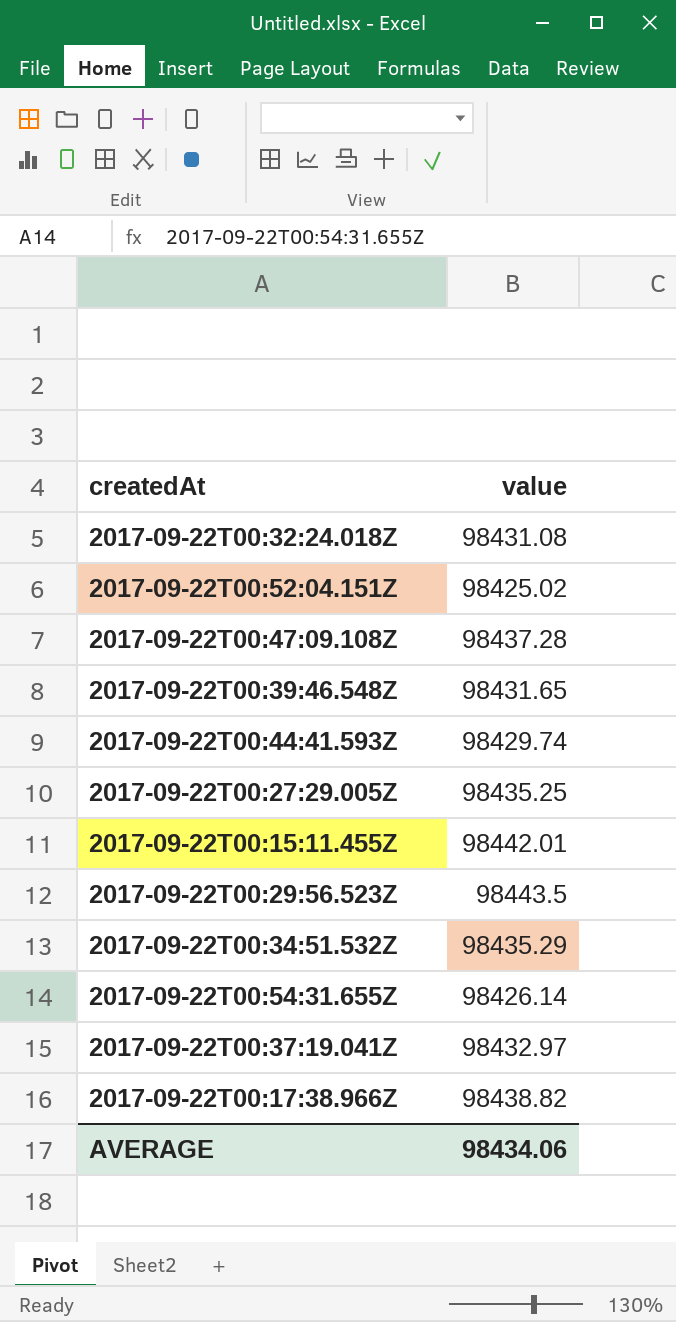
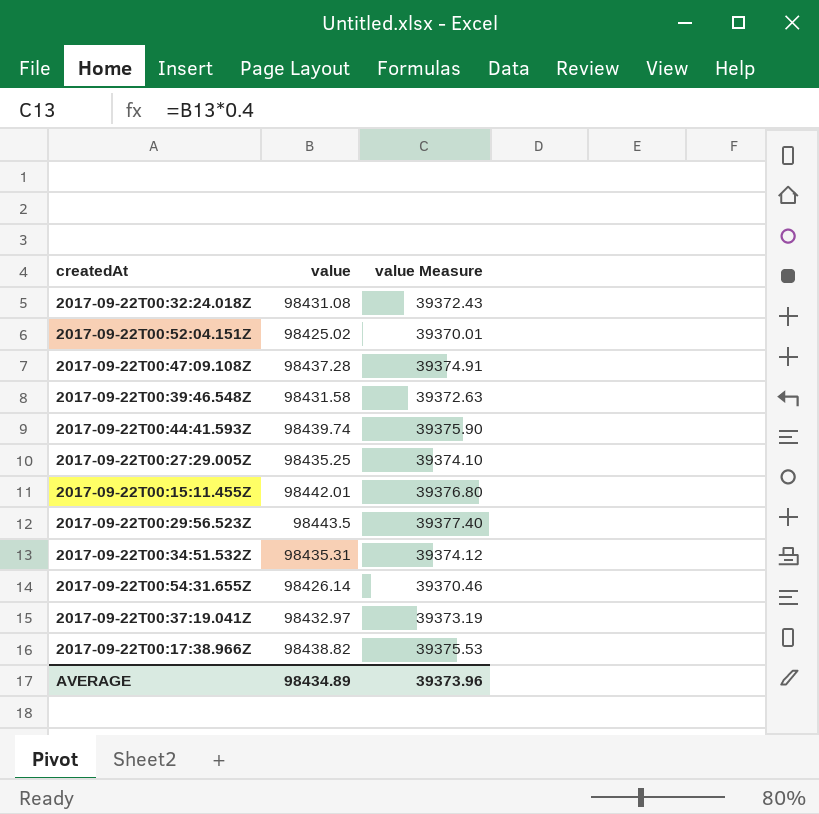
column value Measure | formula: none -> [value] * 0.4
2017-09-22T00:39:46.548Z | value: 98431.65 -> 98431.58
2017-09-22T00:44:41.593Z | value: 98429.74 -> 98439.74
2017-09-22T00:34:51.532Z | value: 98435.29 -> 98435.31
AVERAGE | value: 98434.06 -> 98434.89

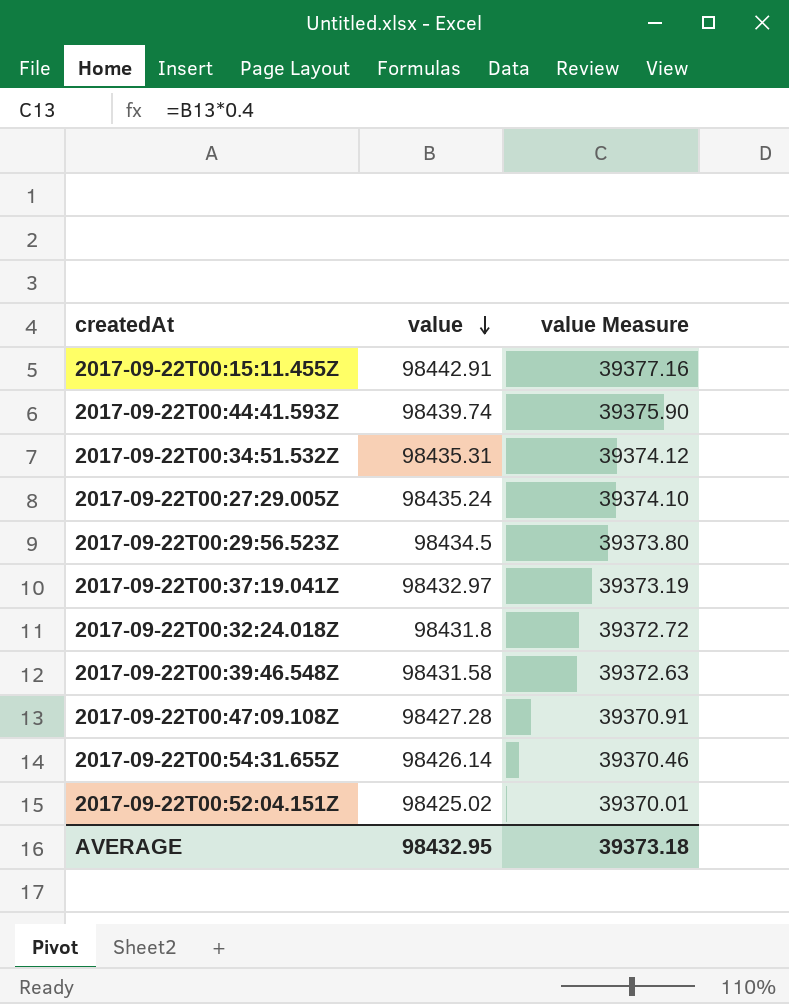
row order: none -> value descending
row 2017-09-22T00:17:38.966Z: 98438.82 | 39375.53 -> none
2017-09-22T00:15:11.455Z | value: 98442.01 -> 98442.91
2017-09-22T00:15:11.455Z | value Measure: 39376.80 -> 39377.16
2017-09-22T00:27:29.005Z | value: 98435.25 -> 98435.24
2017-09-22T00:29:56.523Z | value: 98443.5 -> 98434.5
2017-09-22T00:29:56.523Z | value Measure: 39377.40 -> 39373.80
2017-09-22T00:32:24.018Z | value: 98431.08 -> 98431.8
2017-09-22T00:32:24.018Z | value Measure: 39372.43 -> 39372.72
2017-09-22T00:47:09.108Z | value: 98437.28 -> 98427.28
2017-09-22T00:47:09.108Z | value Measure: 39374.91 -> 39370.91
AVERAGE | value: 98434.89 -> 98432.95
AVERAGE | value Measure: 39373.96 -> 39373.18

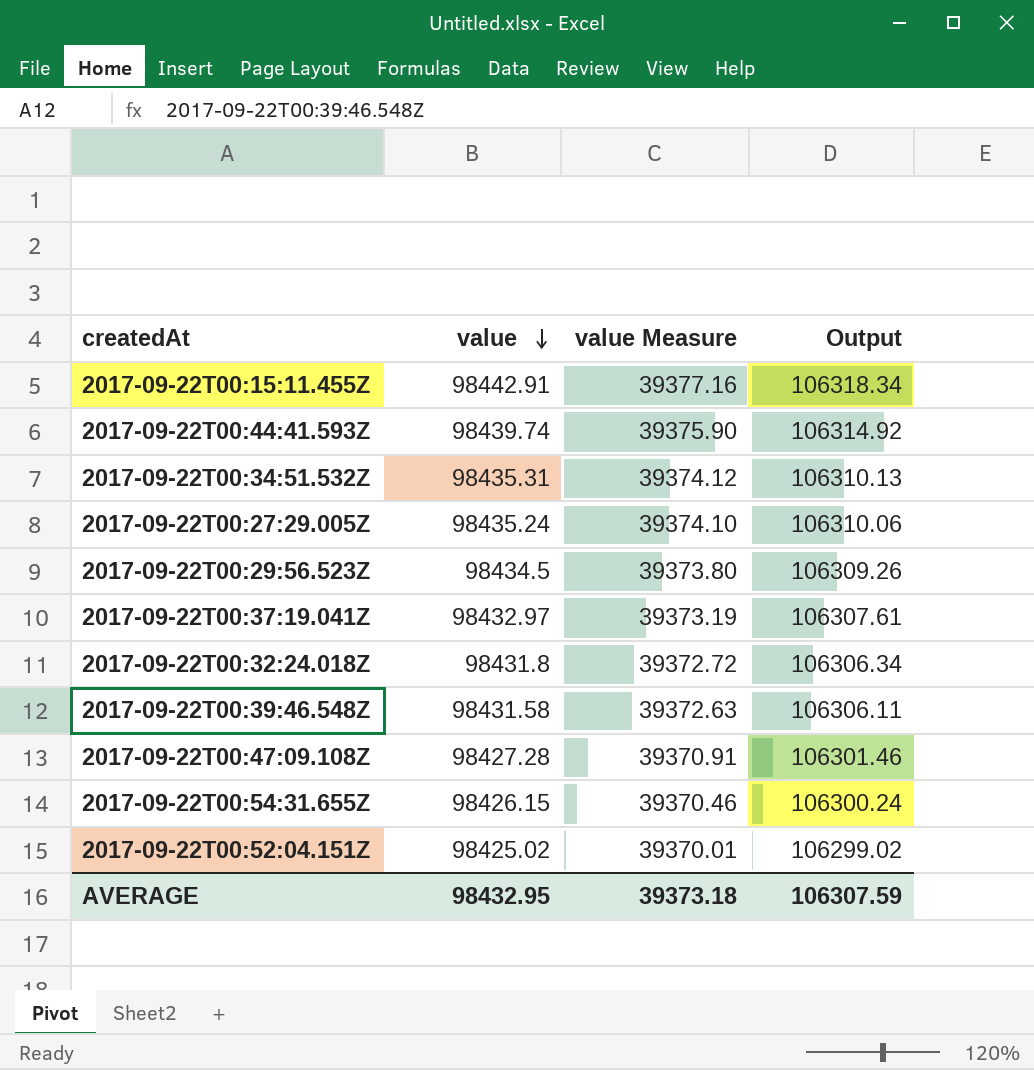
column Output | formula: none -> [value] * 1.08
2017-09-22T00:54:31.655Z | value: 98426.14 -> 98426.15

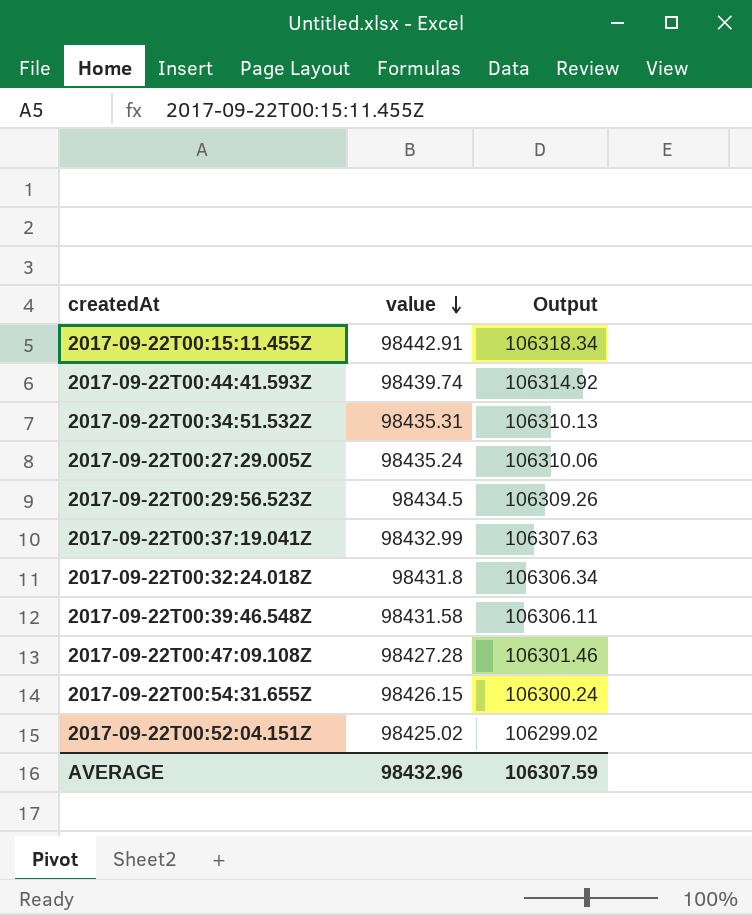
column value Measure | formula: [value] * 0.4 -> none
2017-09-22T00:37:19.041Z | value: 98432.97 -> 98432.99
2017-09-22T00:37:19.041Z | Output: 106307.61 -> 106307.63
AVERAGE | value: 98432.95 -> 98432.96

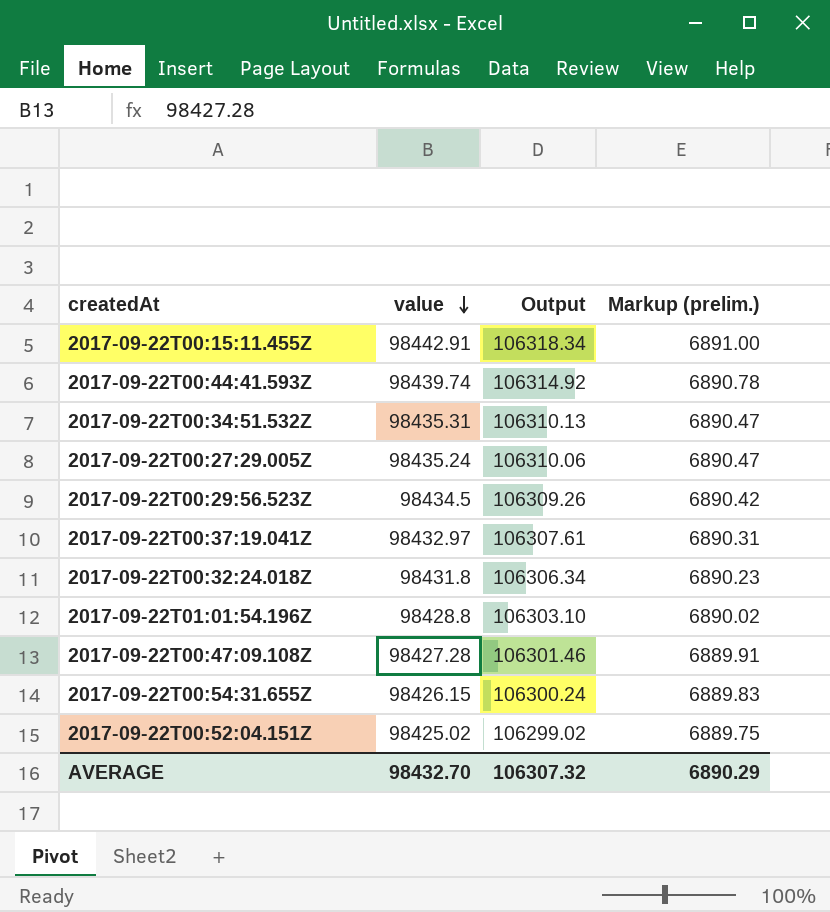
column Markup (prelim.) | formula: none -> [value] * 0.07
row 2017-09-22T00:39:46.548Z: 98431.58 | 106306.11 -> none
2017-09-22T00:37:19.041Z | value: 98432.99 -> 98432.97
2017-09-22T00:37:19.041Z | Output: 106307.63 -> 106307.61
row 2017-09-22T01:01:54.196Z: none -> 98428.8 | 106303.10 | 6890.02
AVERAGE | value: 98432.96 -> 98432.70
AVERAGE | Output: 106307.59 -> 106307.32

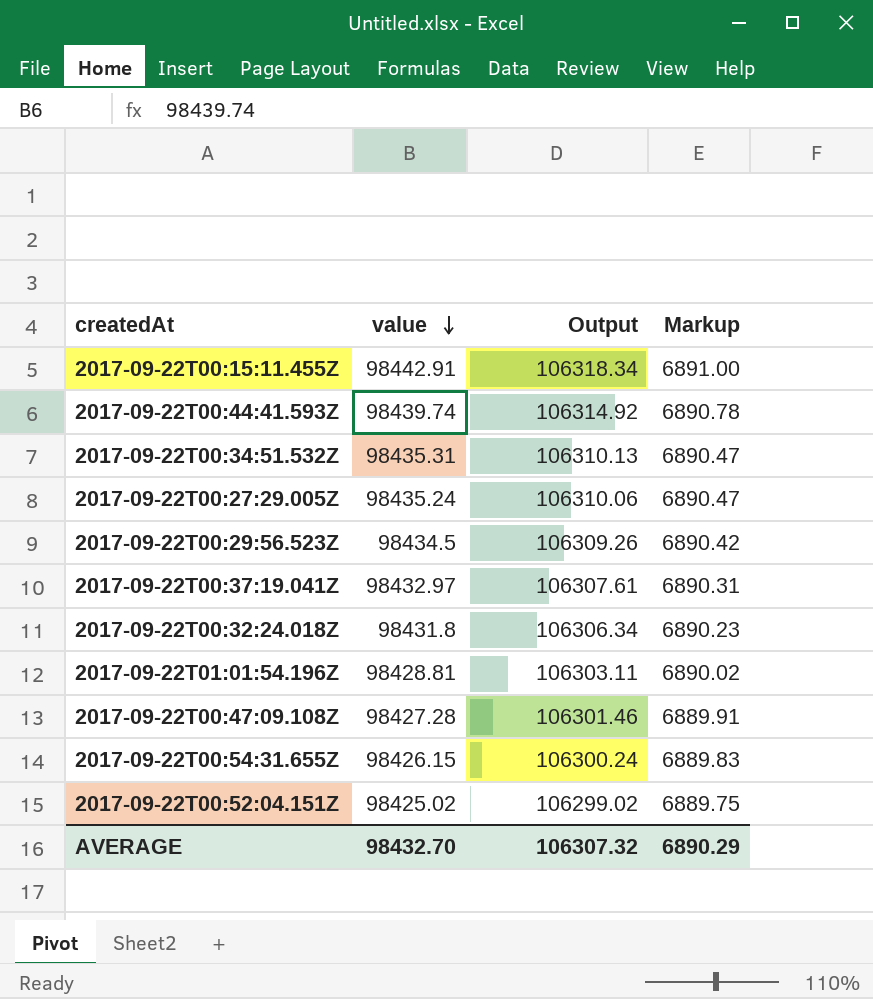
column name: Markup (prelim.) -> Markup
2017-09-22T01:01:54.196Z | value: 98428.8 -> 98428.81
2017-09-22T01:01:54.196Z | Output: 106303.10 -> 106303.11

